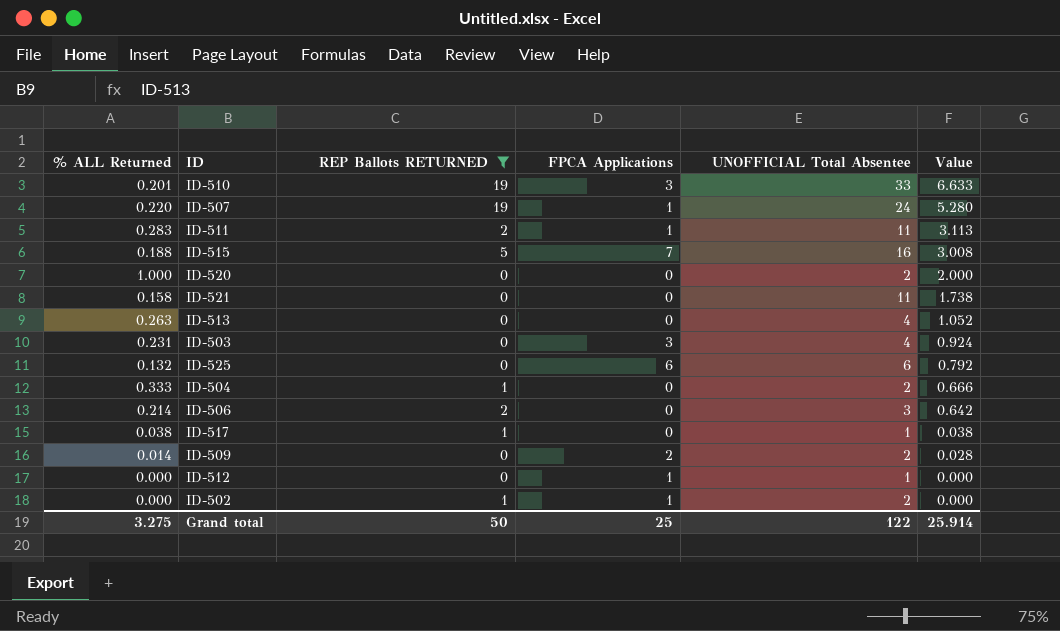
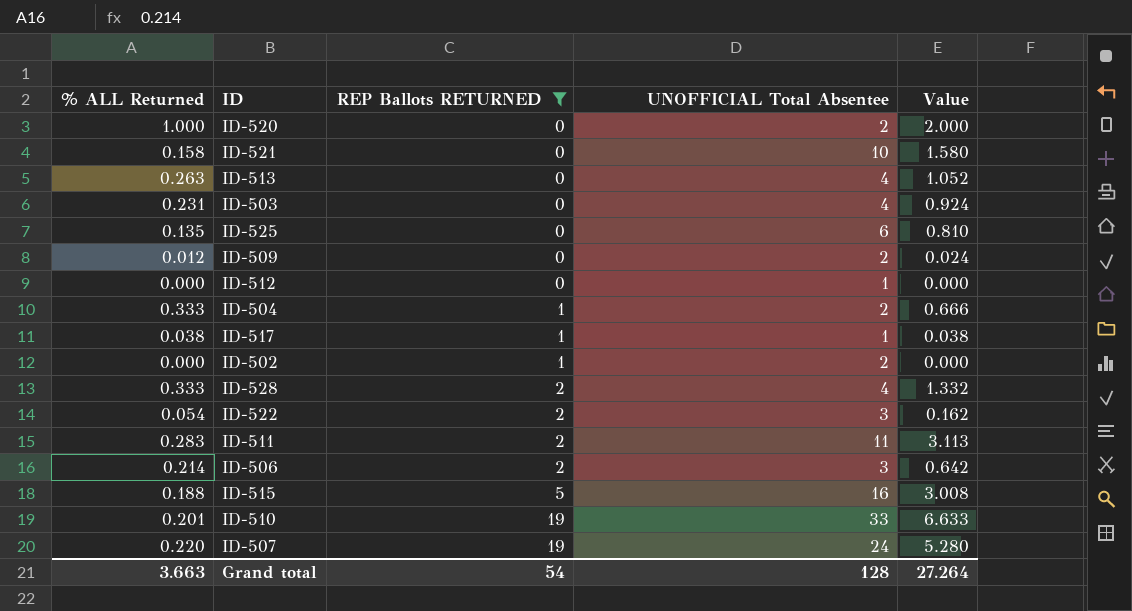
row order: Value descending -> REP Ballots RETURNED ascending
column FPCA Applications | position: 4 -> none
ID-521 | UNOFFICIAL Total Absentee: 11 -> 10
ID-521 | Value: 1.738 -> 1.580
ID-525 | % ALL Returned: 0.132 -> 0.135
ID-525 | Value: 0.792 -> 0.810
ID-509 | % ALL Returned: 0.014 -> 0.012
ID-509 | Value: 0.028 -> 0.024
row ID-528: none -> 0.333 | 2 | 4 | 1.332
row ID-522: none -> 0.054 | 2 | 3 | 0.162
Grand total | % ALL Returned: 3.275 -> 3.663
Grand total | REP Ballots RETURNED: 50 -> 54
Grand total | UNOFFICIAL Total Absentee: 122 -> 128
Grand total | Value: 25.914 -> 27.264

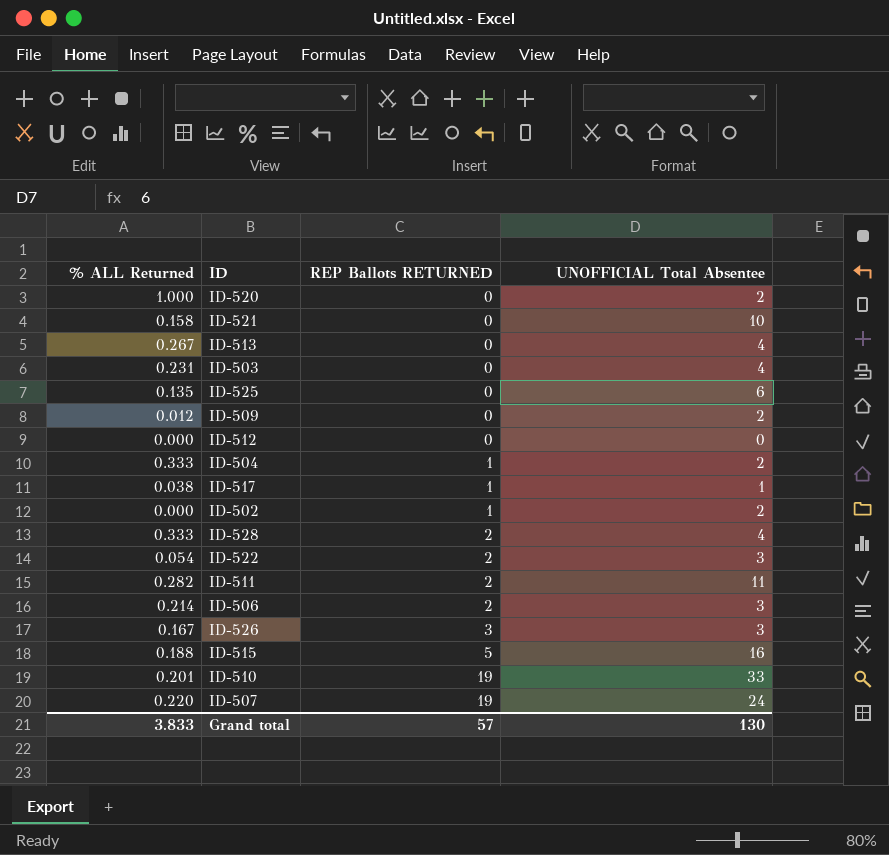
filter: REP Ballots RETURNED != 3 -> none
column Value | formula: [% ALL Returned] * [UNOFFICIAL Total Absentee] -> none
ID-513 | % ALL Returned: 0.263 -> 0.267
ID-512 | UNOFFICIAL Total Absentee: 1 -> 0
ID-511 | % ALL Returned: 0.283 -> 0.282
Grand total | % ALL Returned: 3.663 -> 3.833
Grand total | REP Ballots RETURNED: 54 -> 57
Grand total | UNOFFICIAL Total Absentee: 128 -> 130

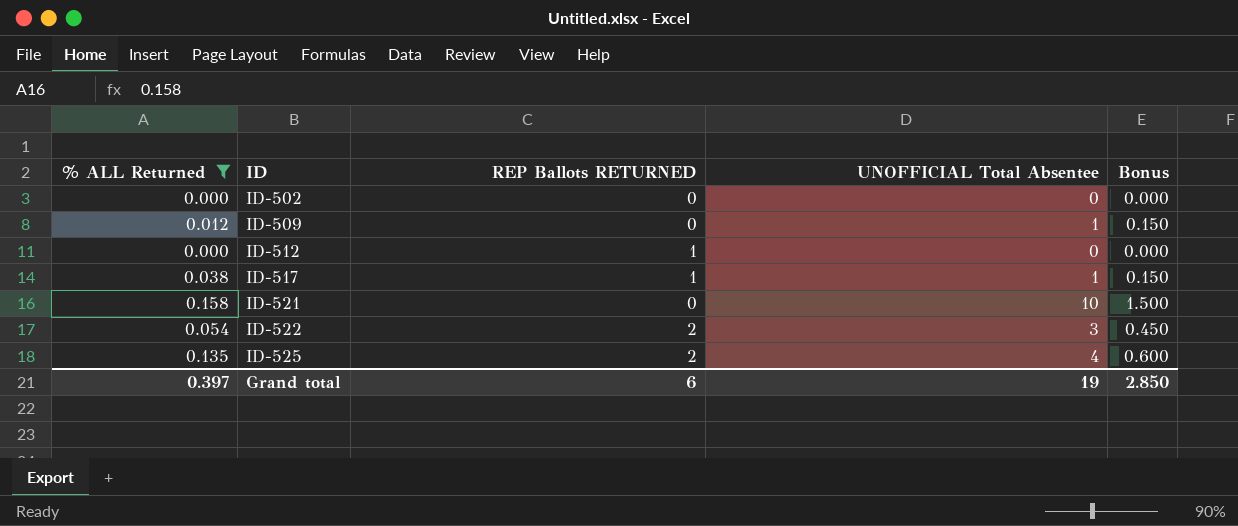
filter: none -> % ALL Returned <= 0.158
row order: REP Ballots RETURNED ascending -> ID ascending
column Bonus | formula: none -> [UNOFFICIAL Total Absentee] * 0.15
ID-502 | REP Ballots RETURNED: 1 -> 0
ID-502 | UNOFFICIAL Total Absentee: 2 -> 0
ID-509 | UNOFFICIAL Total Absentee: 2 -> 1
ID-512 | REP Ballots RETURNED: 0 -> 1
ID-525 | REP Ballots RETURNED: 0 -> 2
ID-525 | UNOFFICIAL Total Absentee: 6 -> 4
Grand total | % ALL Returned: 3.833 -> 0.397
Grand total | REP Ballots RETURNED: 57 -> 6
Grand total | UNOFFICIAL Total Absentee: 130 -> 19

